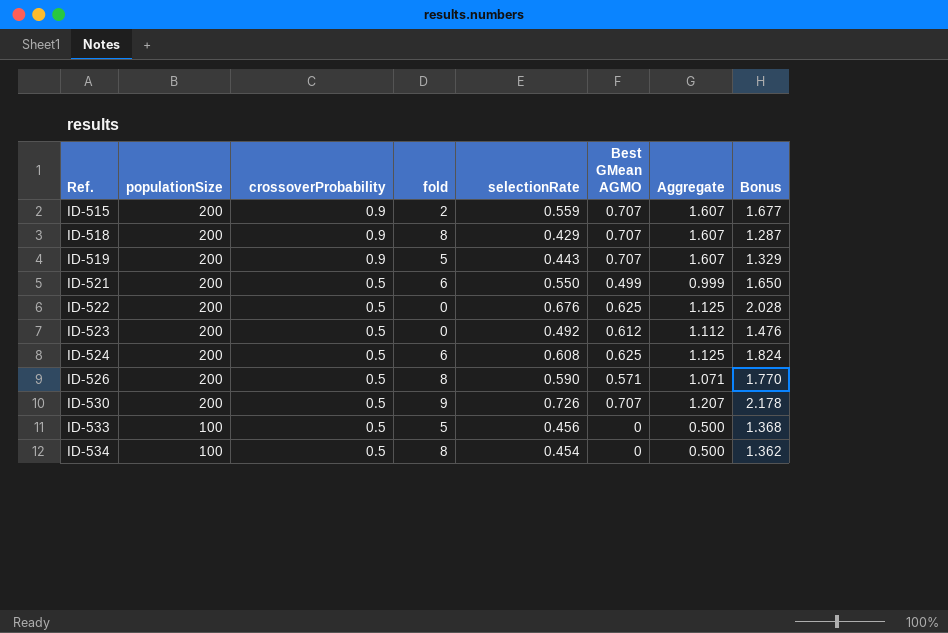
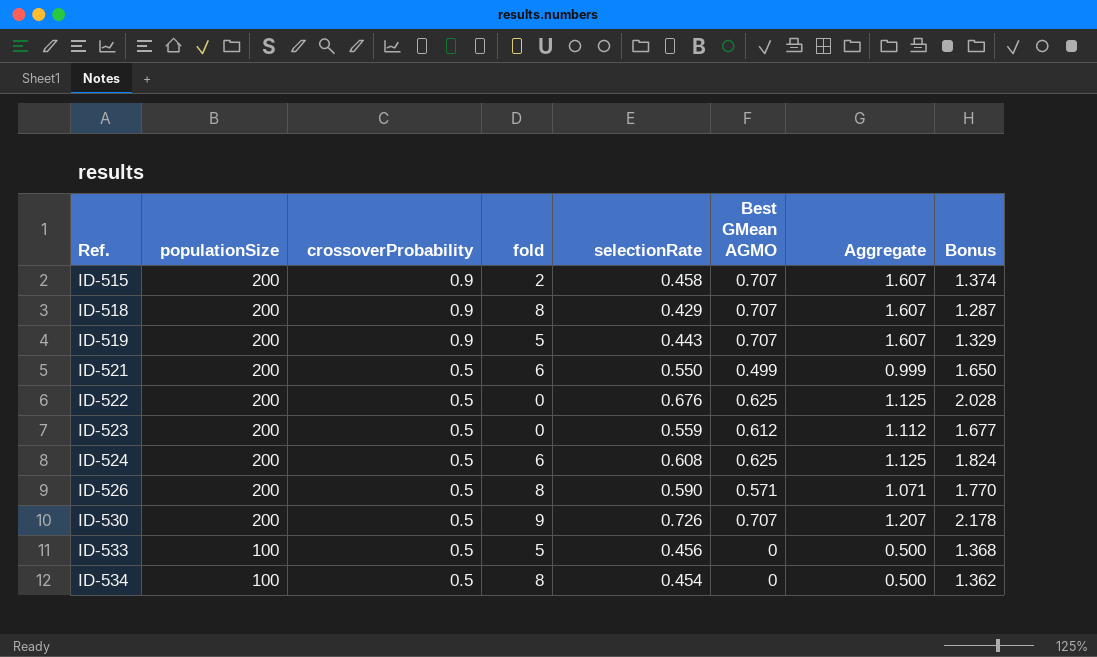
ID-515 | selectionRate: 0.559 -> 0.458
ID-515 | Bonus: 1.677 -> 1.374
ID-523 | selectionRate: 0.492 -> 0.559
ID-523 | Bonus: 1.476 -> 1.677

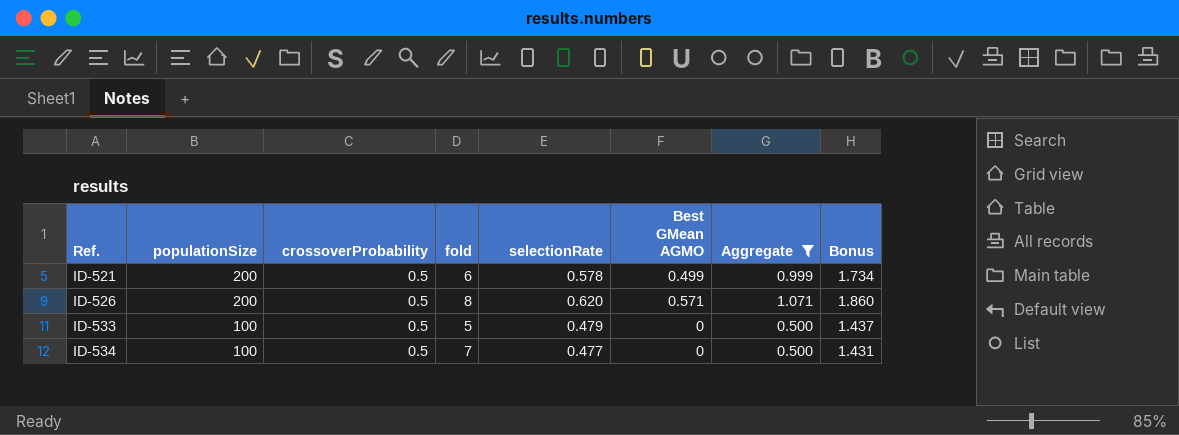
filter: none -> Aggregate <= 1.071
ID-521 | selectionRate: 0.550 -> 0.578
ID-521 | Bonus: 1.650 -> 1.734
ID-526 | selectionRate: 0.590 -> 0.620
ID-526 | Bonus: 1.770 -> 1.860
ID-533 | selectionRate: 0.456 -> 0.479
ID-533 | Bonus: 1.368 -> 1.437
ID-534 | fold: 8 -> 7
ID-534 | selectionRate: 0.454 -> 0.477
ID-534 | Bonus: 1.362 -> 1.431

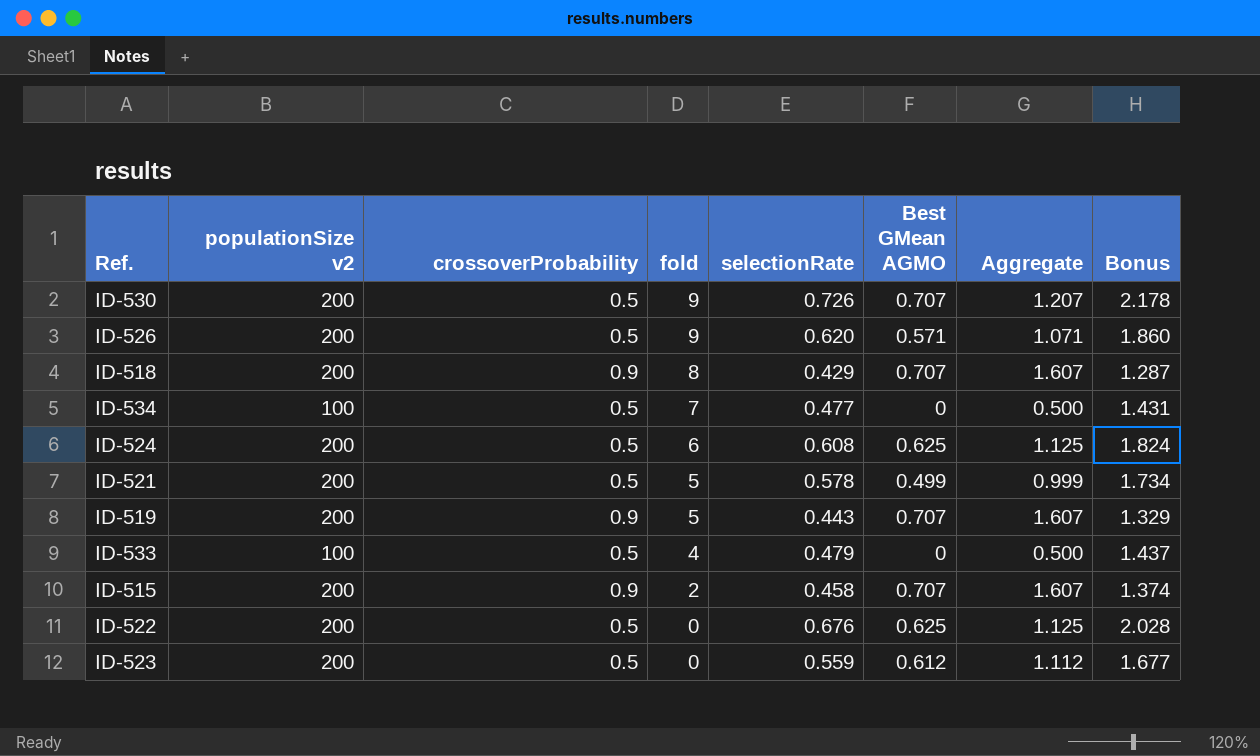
filter: Aggregate <= 1.071 -> none
row order: Ref. ascending -> fold descending
column name: populationSize -> populationSize v2
ID-526 | fold: 8 -> 9
ID-521 | fold: 6 -> 5
ID-533 | fold: 5 -> 4

